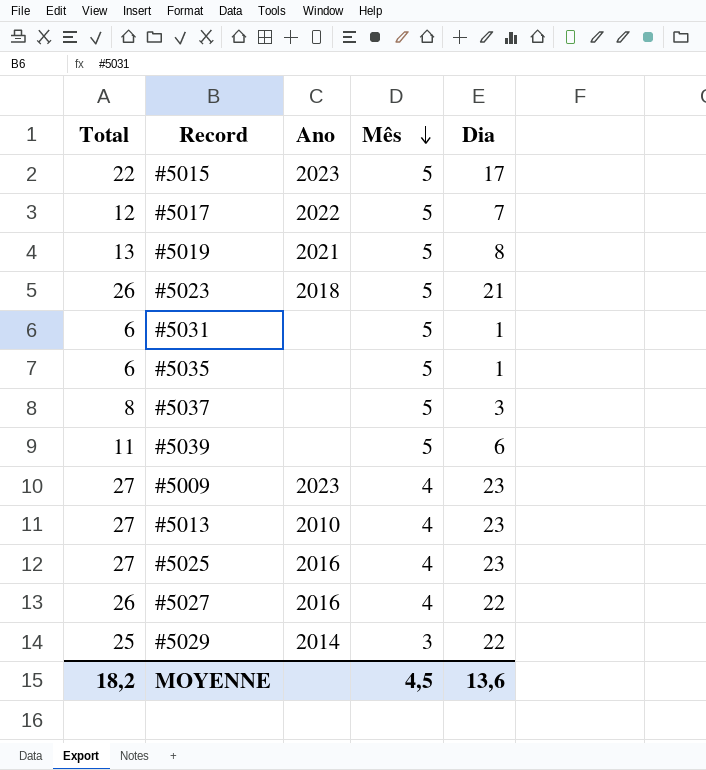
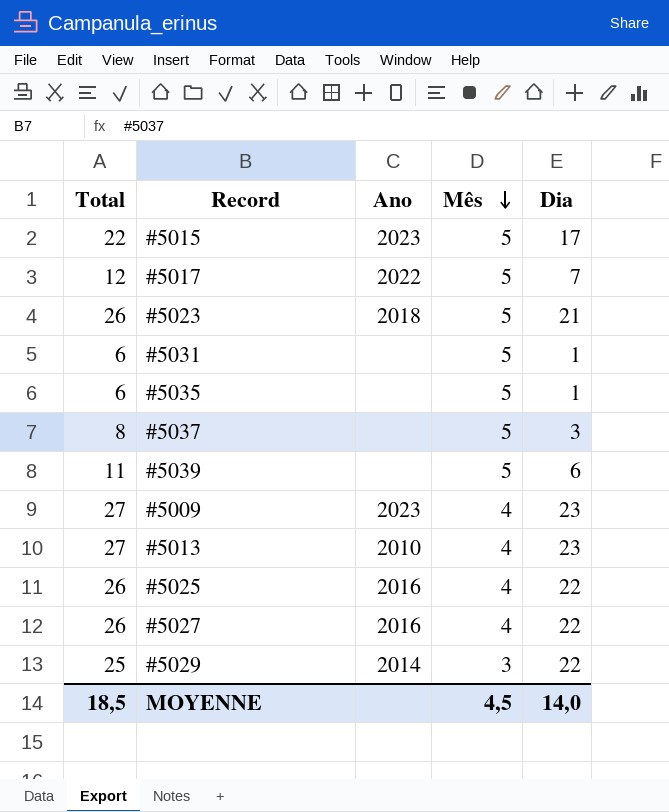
row #5019: 13 | 2021 | 5 | 8 -> none
#5025 | Total: 27 -> 26
#5025 | Dia: 23 -> 22
MOYENNE | Total: 18,2 -> 18,5
MOYENNE | Dia: 13,6 -> 14,0

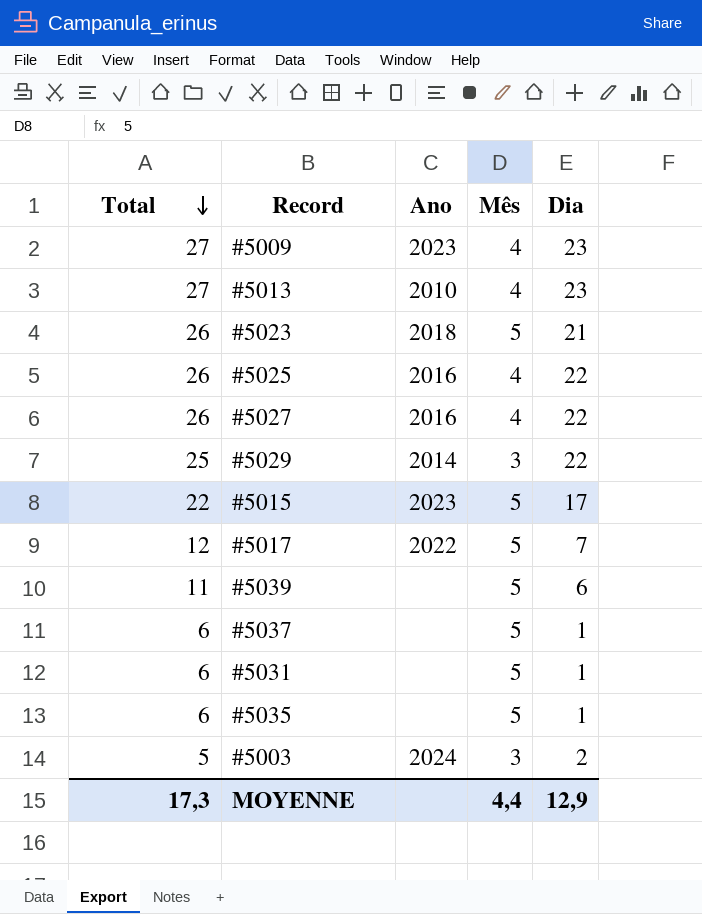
row order: Mês descending -> Total descending
#5037 | Total: 8 -> 6
#5037 | Dia: 3 -> 1
row #5003: none -> 5 | 2024 | 3 | 2
MOYENNE | Total: 18,5 -> 17,3
MOYENNE | Mês: 4,5 -> 4,4
MOYENNE | Dia: 14,0 -> 12,9

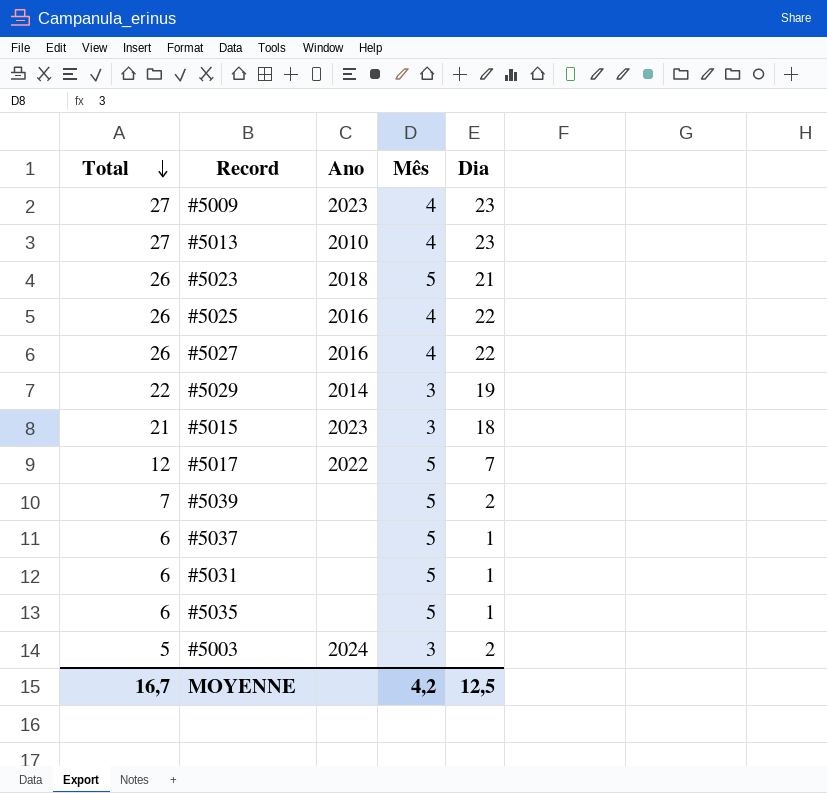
#5029 | Total: 25 -> 22
#5029 | Dia: 22 -> 19
#5015 | Total: 22 -> 21
#5015 | Mês: 5 -> 3
#5015 | Dia: 17 -> 18
#5039 | Total: 11 -> 7
#5039 | Dia: 6 -> 2
MOYENNE | Total: 17,3 -> 16,7
MOYENNE | Mês: 4,4 -> 4,2
MOYENNE | Dia: 12,9 -> 12,5

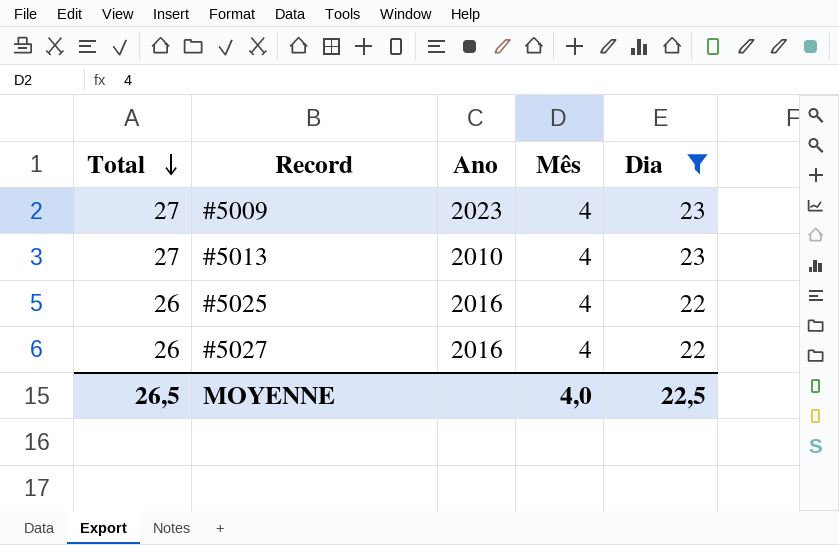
filter: none -> Dia >= 22
MOYENNE | Total: 16,7 -> 26,5
MOYENNE | Mês: 4,2 -> 4,0
MOYENNE | Dia: 12,5 -> 22,5

